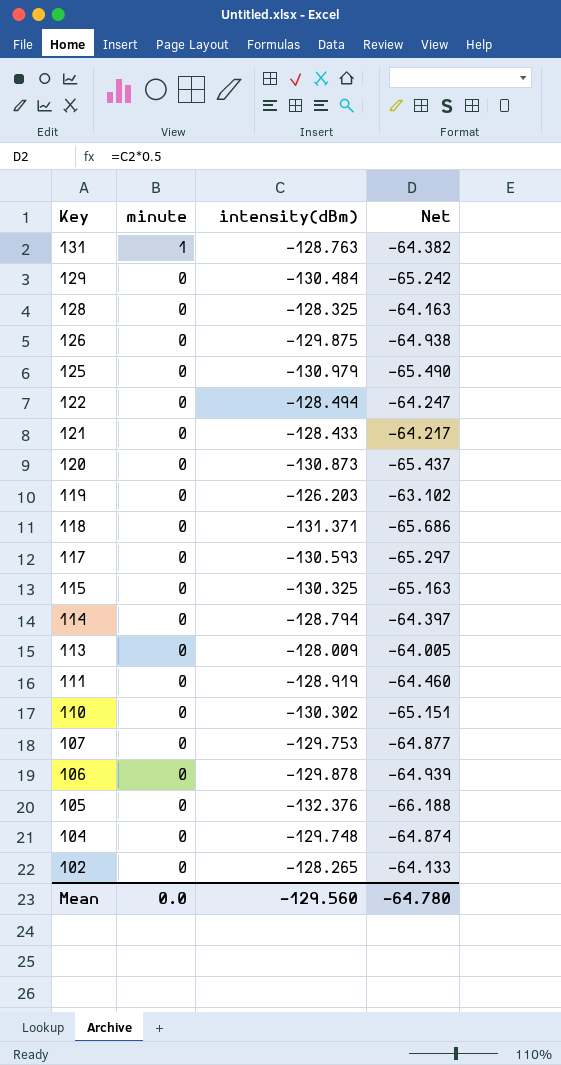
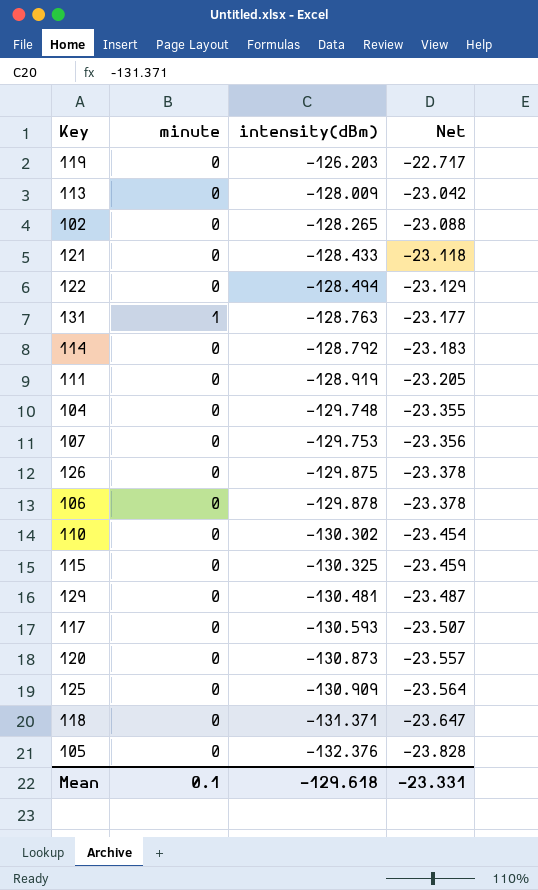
row order: Key descending -> intensity(dBm) descending
column Net | formula: [intensity(dBm)] * 0.5 -> [intensity(dBm)] * 0.18
row 128: 0 | -128.325 | -64.163 -> none
114 | intensity(dBm): -128.794 -> -128.792
129 | intensity(dBm): -130.484 -> -130.481
125 | intensity(dBm): -130.979 -> -130.909
Mean | minute: 0.0 -> 0.1
Mean | intensity(dBm): -129.560 -> -129.618
Mean | Net: -64.780 -> -23.331

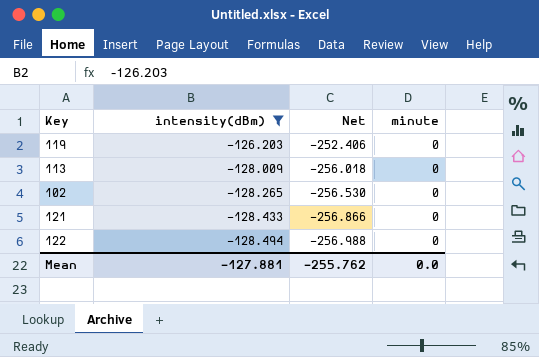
filter: none -> intensity(dBm) >= -128.494
column Net | formula: [intensity(dBm)] * 0.18 -> [intensity(dBm)] * 2
column minute | position: 2 -> 4
Mean | intensity(dBm): -129.618 -> -127.881
Mean | Net: -23.331 -> -255.762
Mean | minute: 0.1 -> 0.0

